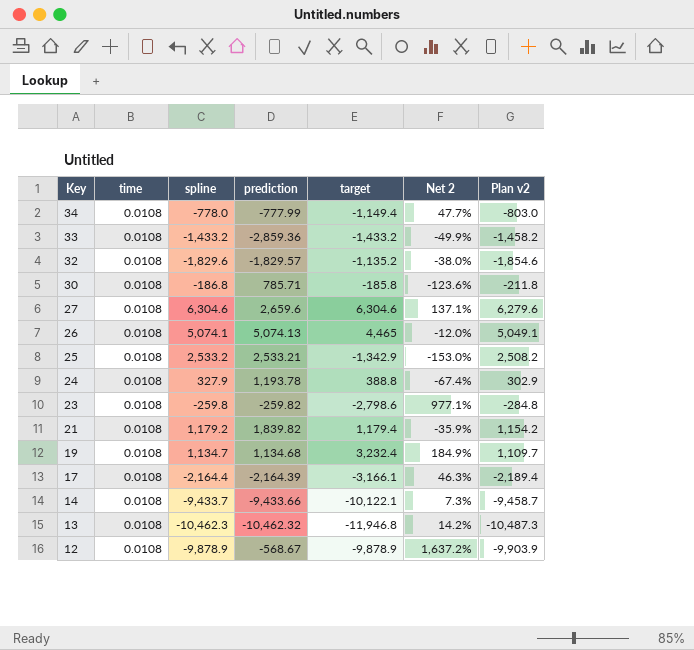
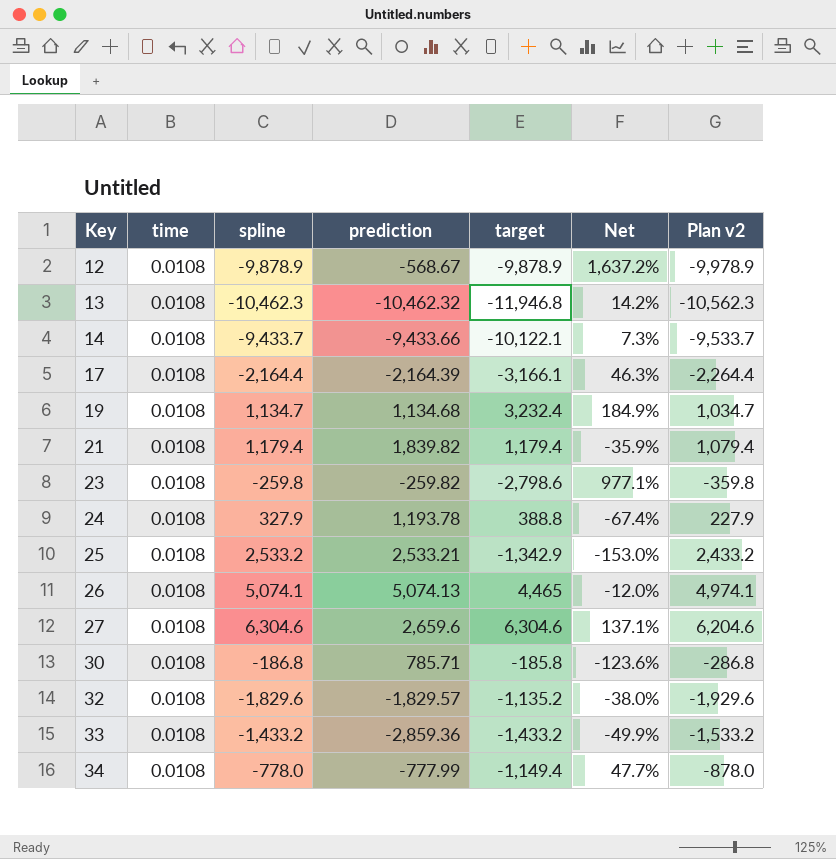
row order: Key descending -> Key ascending
column name: Net 2 -> Net
column Plan v2 | formula: [spline] - 25 -> [spline] - 100
21 | spline: 1,179.2 -> 1,179.4

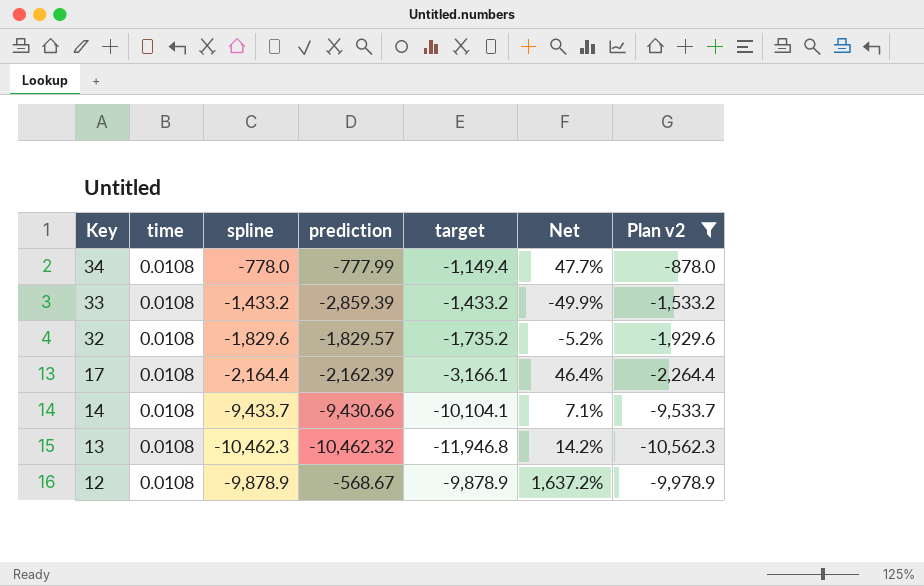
filter: none -> Plan v2 <= -878.0
row order: Key ascending -> Key descending
33 | prediction: -2,859.36 -> -2,859.39
32 | target: -1,135.2 -> -1,735.2
32 | Net: -38.0% -> -5.2%
17 | prediction: -2,164.39 -> -2,162.39
17 | Net: 46.3% -> 46.4%
14 | prediction: -9,433.66 -> -9,430.66
14 | target: -10,122.1 -> -10,104.1
14 | Net: 7.3% -> 7.1%

